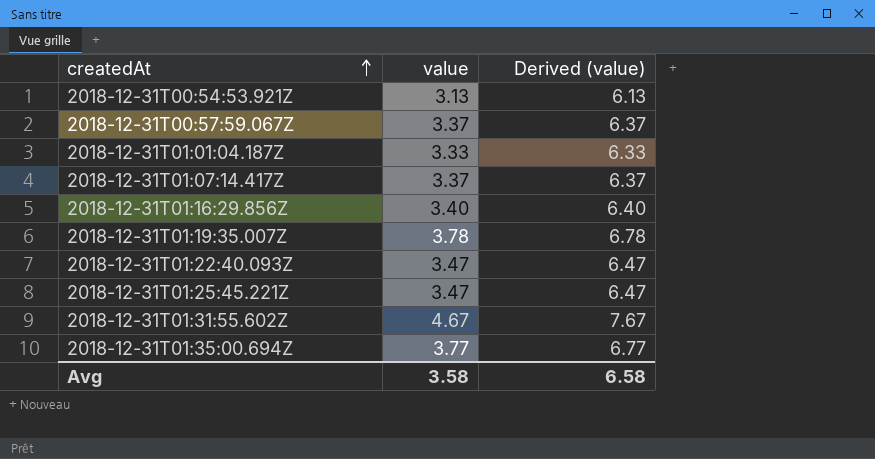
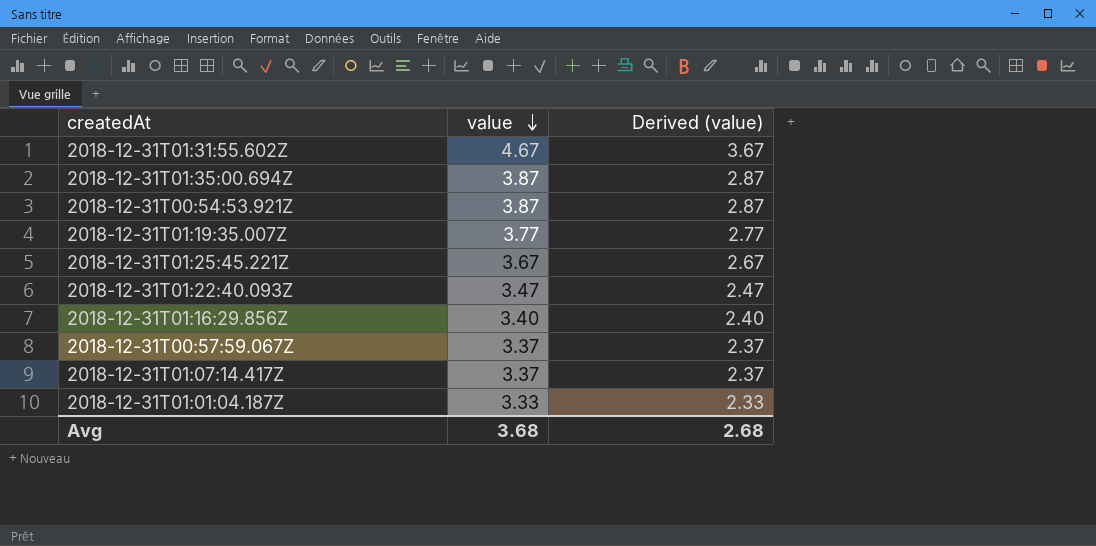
row order: createdAt ascending -> value descending
column Derived (value) | formula: [value] + 3 -> [value] - 1
2018-12-31T01:35:00.694Z | value: 3.77 -> 3.87
2018-12-31T00:54:53.921Z | value: 3.13 -> 3.87
2018-12-31T01:19:35.007Z | value: 3.78 -> 3.77
2018-12-31T01:25:45.221Z | value: 3.47 -> 3.67
Avg | value: 3.58 -> 3.68
Avg | Derived (value): 6.58 -> 2.68

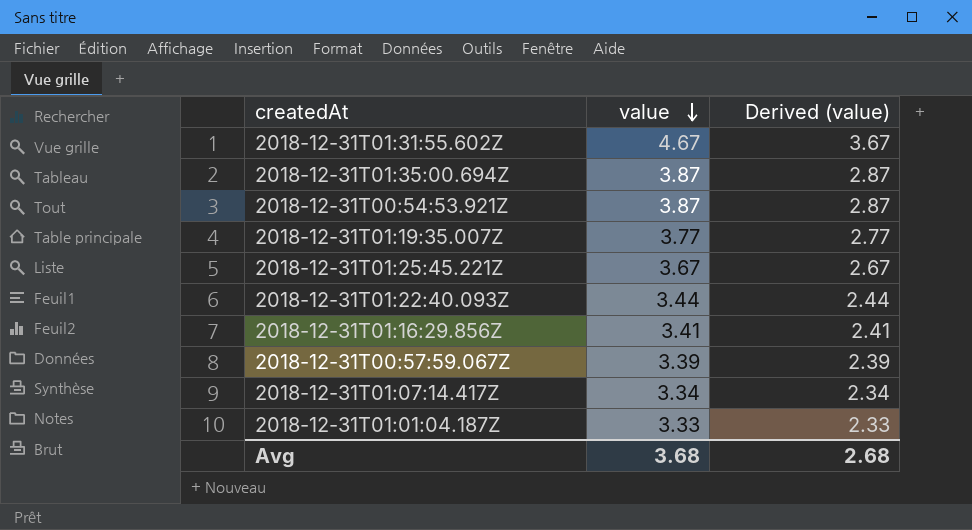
2018-12-31T01:22:40.093Z | value: 3.47 -> 3.44
2018-12-31T01:22:40.093Z | Derived (value): 2.47 -> 2.44
2018-12-31T01:16:29.856Z | value: 3.40 -> 3.41
2018-12-31T01:16:29.856Z | Derived (value): 2.40 -> 2.41
2018-12-31T00:57:59.067Z | value: 3.37 -> 3.39
2018-12-31T00:57:59.067Z | Derived (value): 2.37 -> 2.39
2018-12-31T01:07:14.417Z | value: 3.37 -> 3.34
2018-12-31T01:07:14.417Z | Derived (value): 2.37 -> 2.34

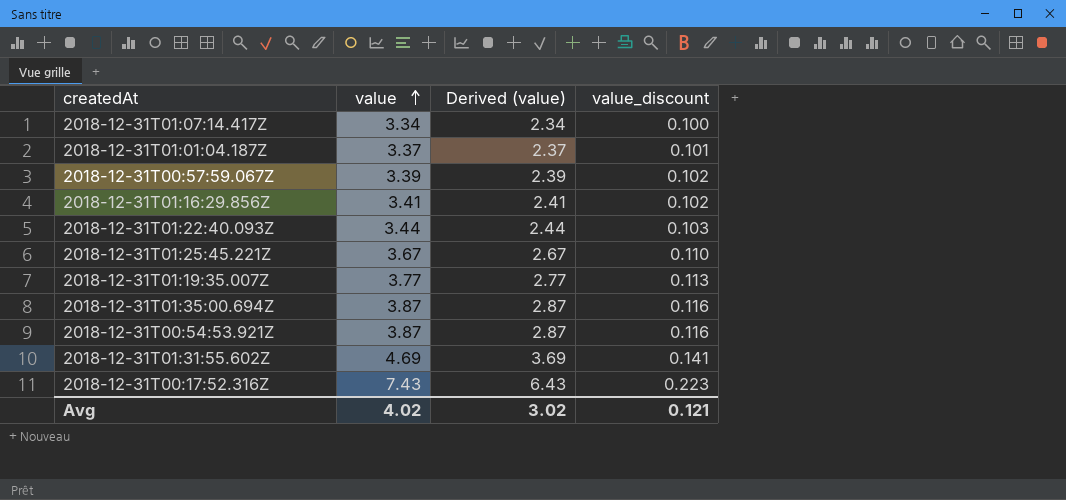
row order: value descending -> value ascending
column value_discount | formula: none -> [value] * 0.03
2018-12-31T01:01:04.187Z | value: 3.33 -> 3.37
2018-12-31T01:01:04.187Z | Derived (value): 2.33 -> 2.37
2018-12-31T01:31:55.602Z | value: 4.67 -> 4.69
2018-12-31T01:31:55.602Z | Derived (value): 3.67 -> 3.69
row 2018-12-31T00:17:52.316Z: none -> 7.43 | 6.43 | 0.223
Avg | value: 3.68 -> 4.02
Avg | Derived (value): 2.68 -> 3.02

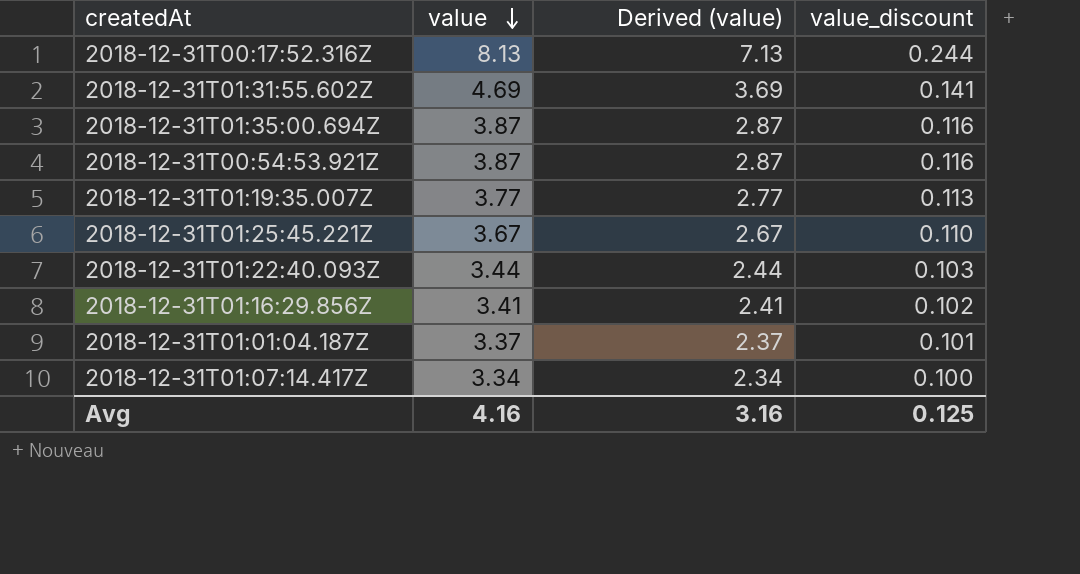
row order: value ascending -> value descending
row 2018-12-31T00:57:59.067Z: 3.39 | 2.39 | 0.102 -> none
2018-12-31T00:17:52.316Z | value: 7.43 -> 8.13
2018-12-31T00:17:52.316Z | Derived (value): 6.43 -> 7.13
2018-12-31T00:17:52.316Z | value_discount: 0.223 -> 0.244
Avg | value: 4.02 -> 4.16
Avg | Derived (value): 3.02 -> 3.16
Avg | value_discount: 0.121 -> 0.125

